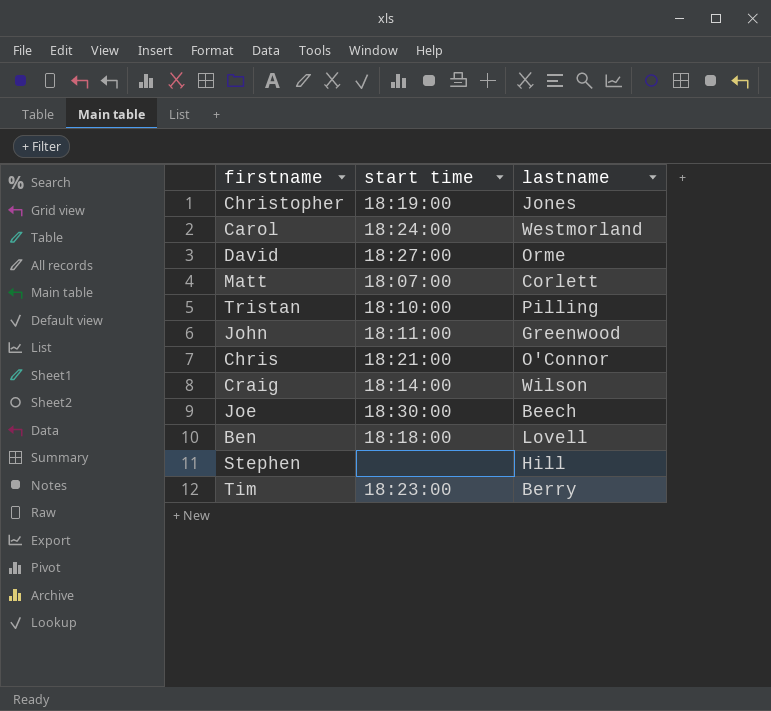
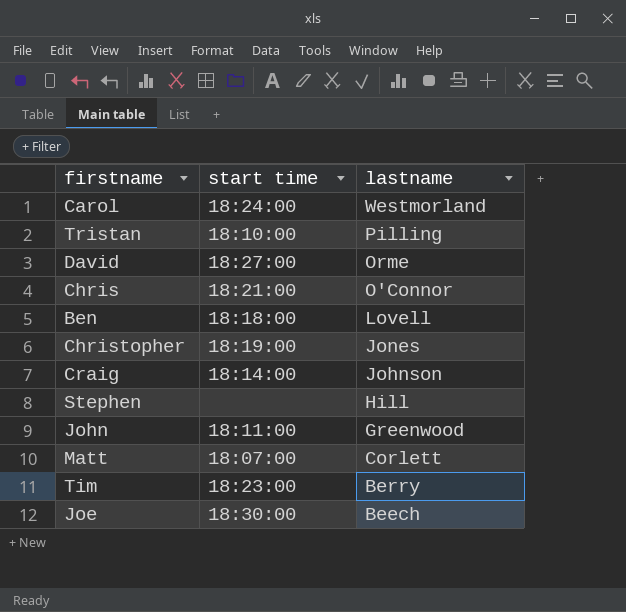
row order: none -> lastname descending
Craig | lastname: Wilson -> Johnson

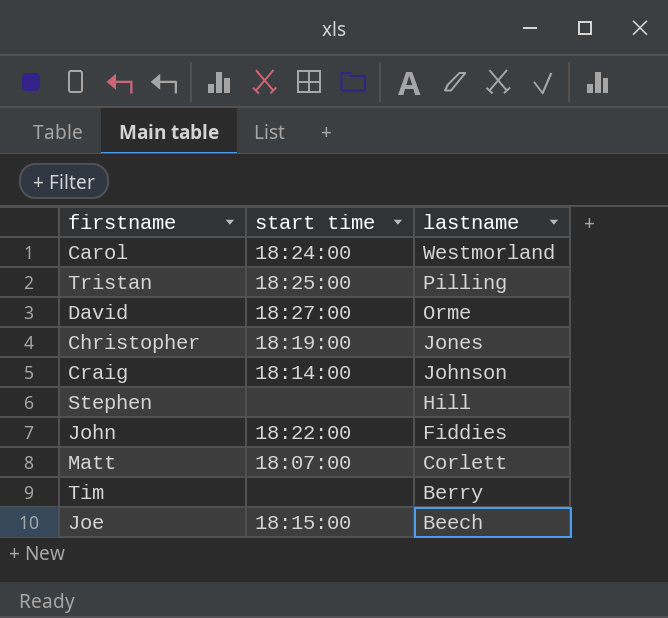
row Chris: 18:21:00 | O'Connor -> none
row Ben: 18:18:00 | Lovell -> none
Tristan | start time: 18:10:00 -> 18:25:00
John | start time: 18:11:00 -> 18:22:00
John | lastname: Greenwood -> Fiddies
Tim | start time: 18:23:00 -> none
Joe | start time: 18:30:00 -> 18:15:00

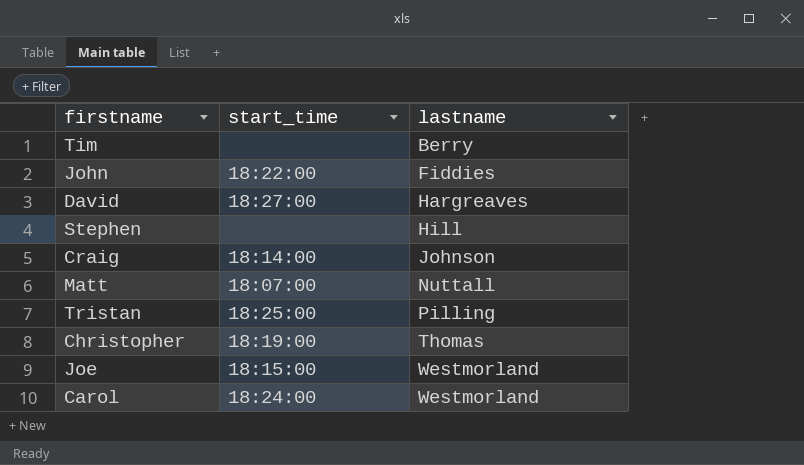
row order: lastname descending -> lastname ascending
column name: start time -> start_time
David | lastname: Orme -> Hargreaves
Matt | lastname: Corlett -> Nuttall
Christopher | lastname: Jones -> Thomas
Joe | lastname: Beech -> Westmorland

